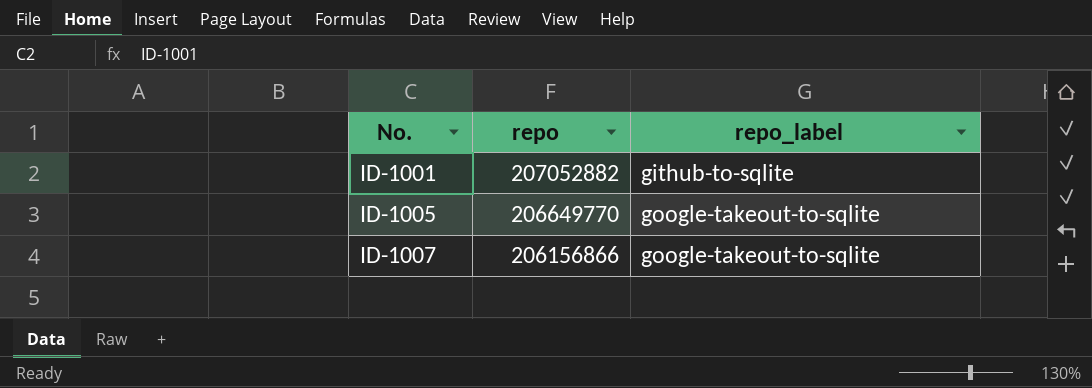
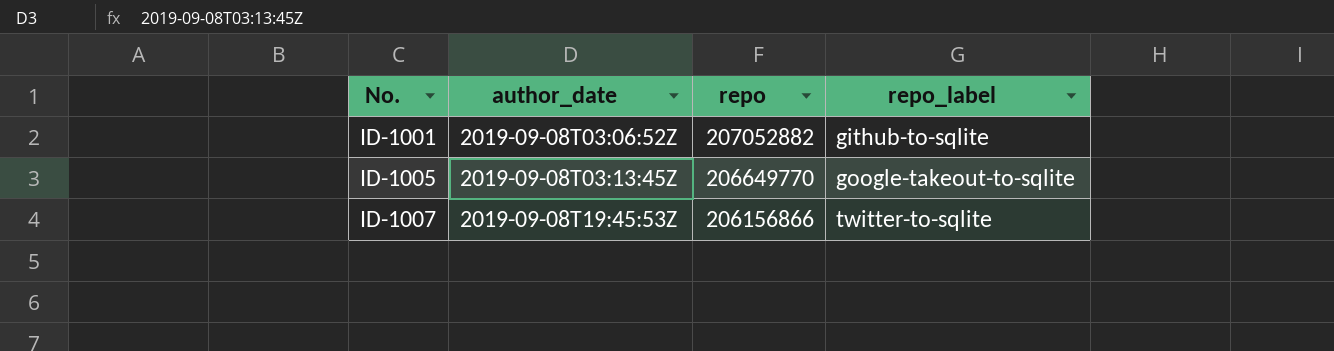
column author_date | position: none -> 2
ID-1007 | repo_label: google-takeout-to-sqlite -> twitter-to-sqlite

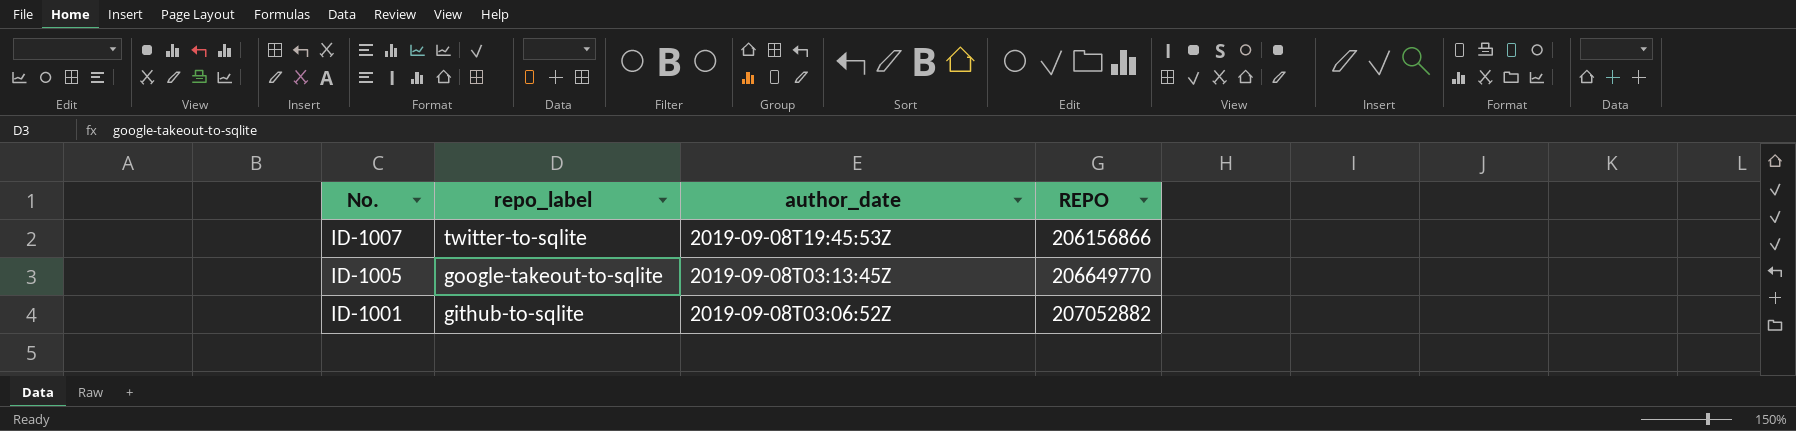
row order: No. ascending -> No. descending
column repo_label | position: 4 -> 2
column name: repo -> REPO

